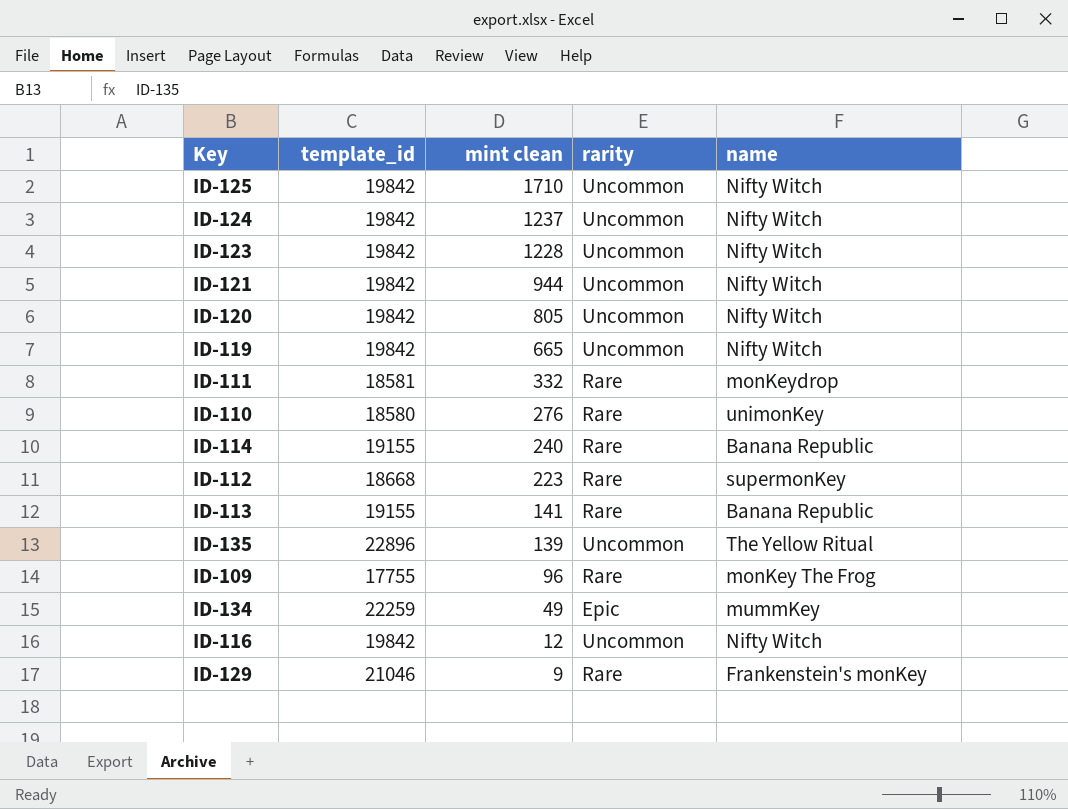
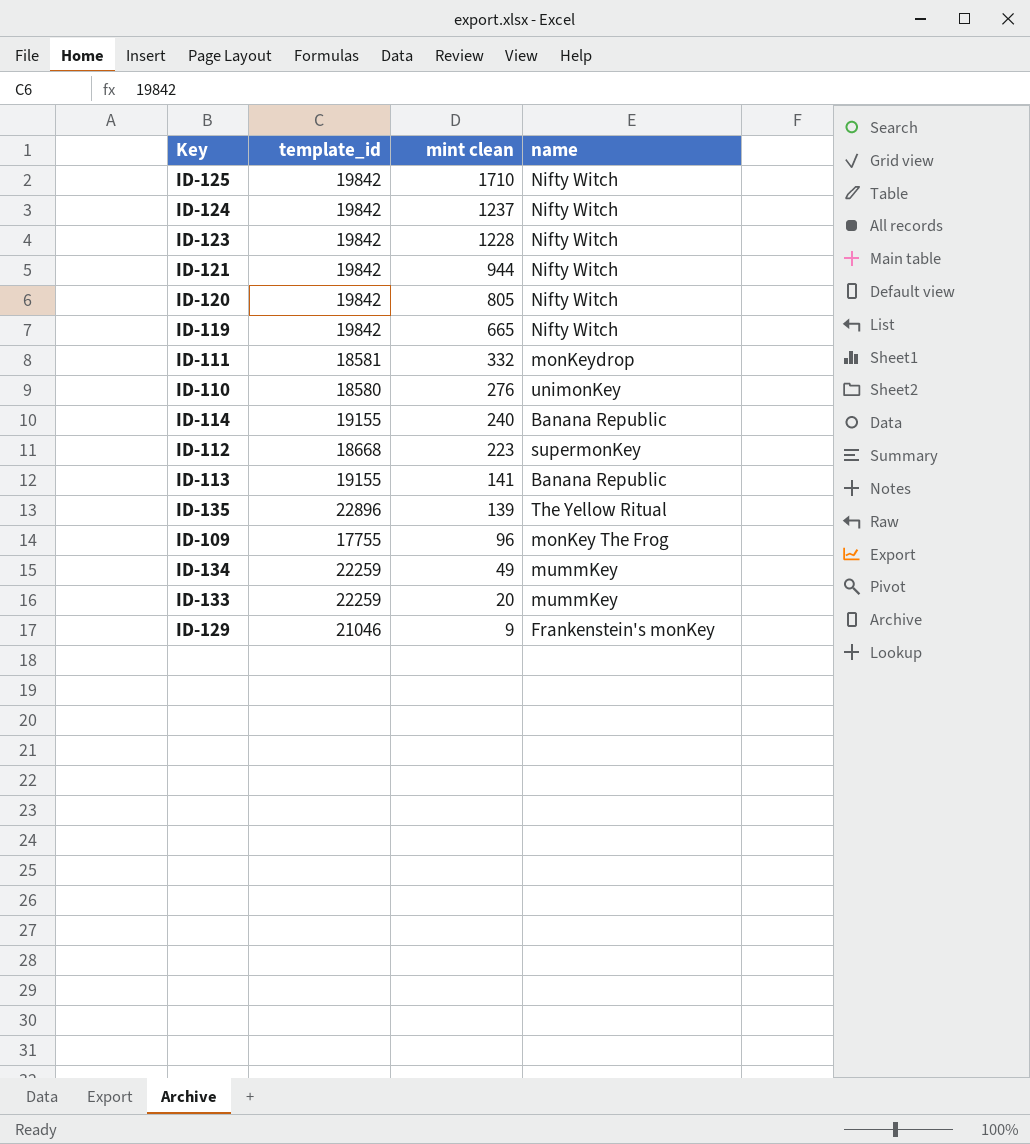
column rarity | position: 4 -> none
row ID-116: 19842 | 12 | Uncommon | Nifty Witch -> none
row ID-133: none -> 22259 | 20 | mummKey

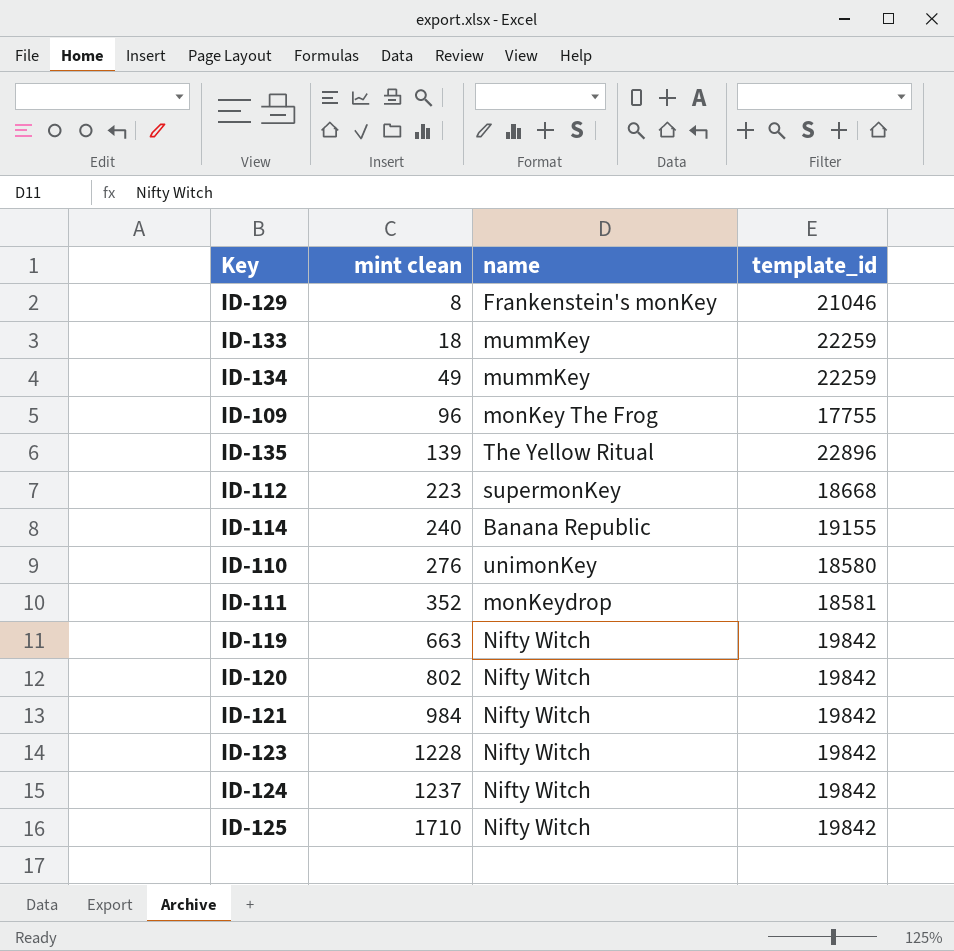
row order: mint clean descending -> mint clean ascending
column template_id | position: 2 -> 4
row ID-113: 19155 | 141 | Banana Republic -> none
ID-129 | mint clean: 9 -> 8
ID-133 | mint clean: 20 -> 18
ID-111 | mint clean: 332 -> 352
ID-119 | mint clean: 665 -> 663
ID-120 | mint clean: 805 -> 802
ID-121 | mint clean: 944 -> 984

